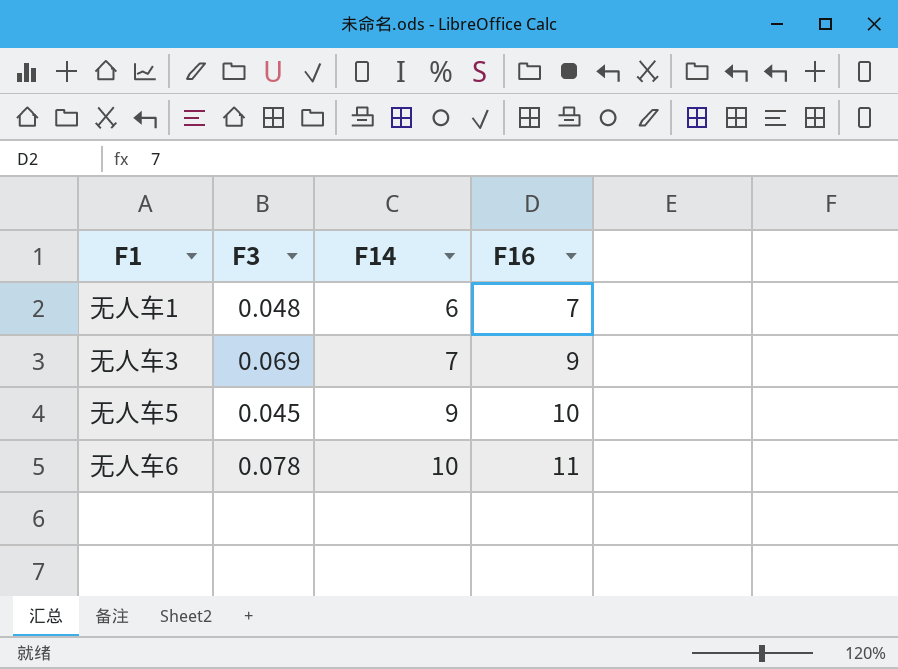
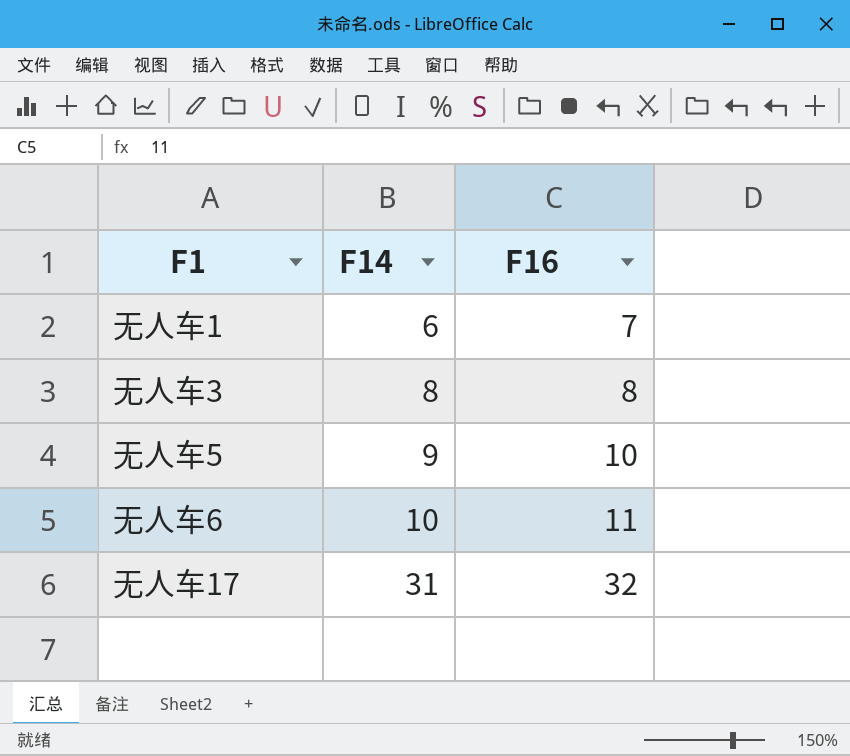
column F3 | position: 2 -> none
无人车3 | F14: 7 -> 8
无人车3 | F16: 9 -> 8
row 无人车17: none -> 31 | 32

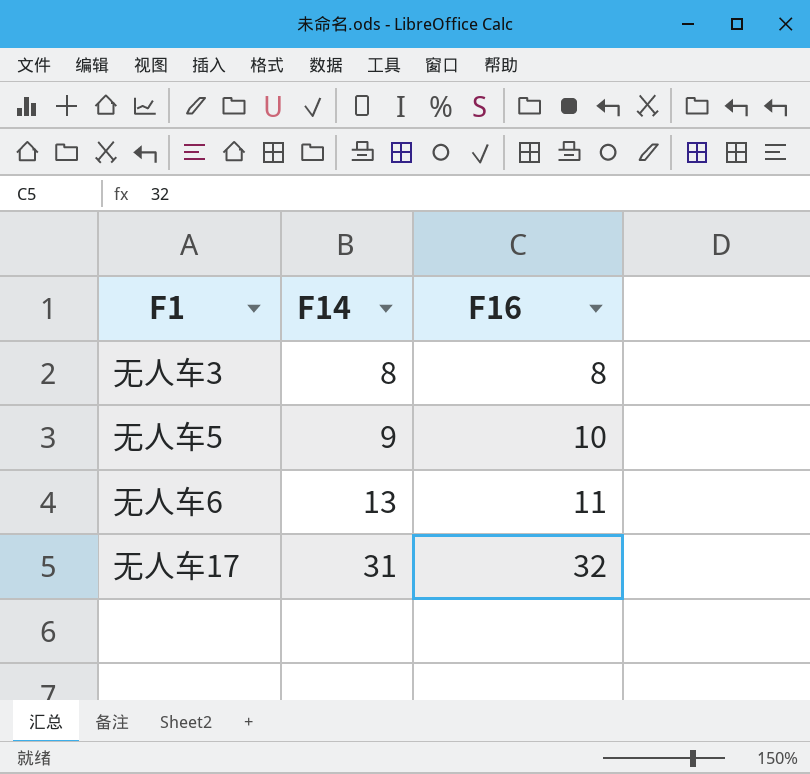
row 无人车1: 6 | 7 -> none
无人车6 | F14: 10 -> 13

